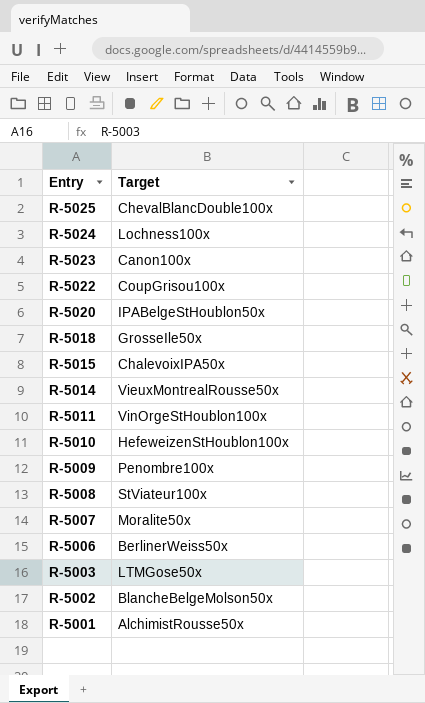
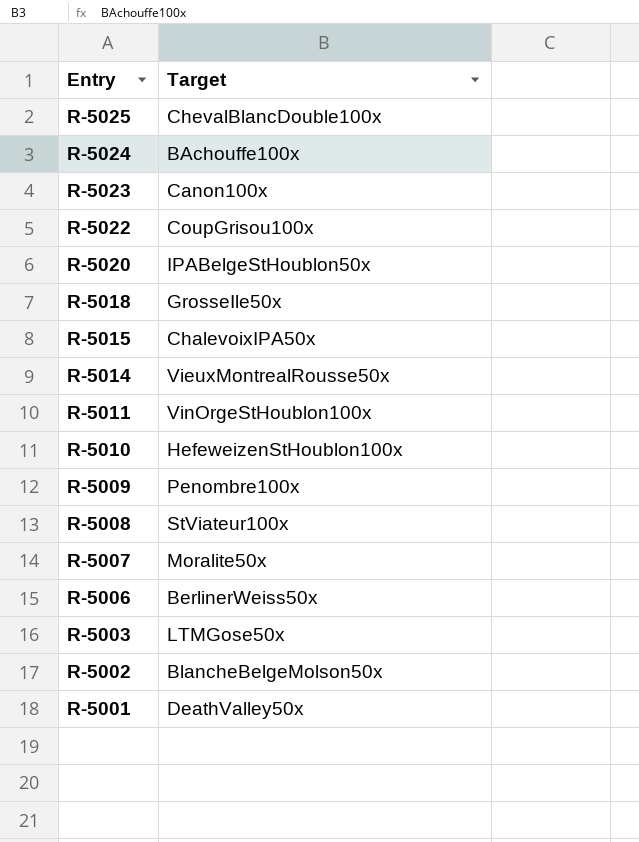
R-5024 | Target: Lochness100x -> BAchouffe100x
R-5001 | Target: AlchimistRousse50x -> DeathValley50x

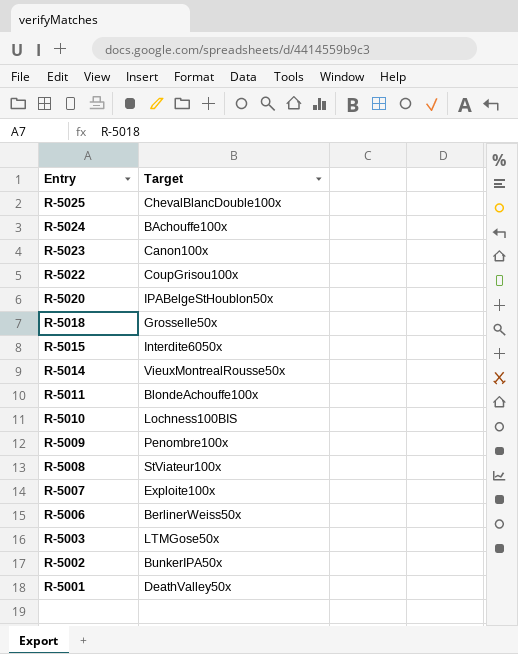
R-5015 | Target: ChalevoixIPA50x -> Interdite6050x
R-5011 | Target: VinOrgeStHoublon100x -> BlondeAchouffe100x
R-5010 | Target: HefeweizenStHoublon100x -> Lochness100BIS
R-5007 | Target: Moralite50x -> Exploite100x
R-5002 | Target: BlancheBelgeMolson50x -> BunkerIPA50x

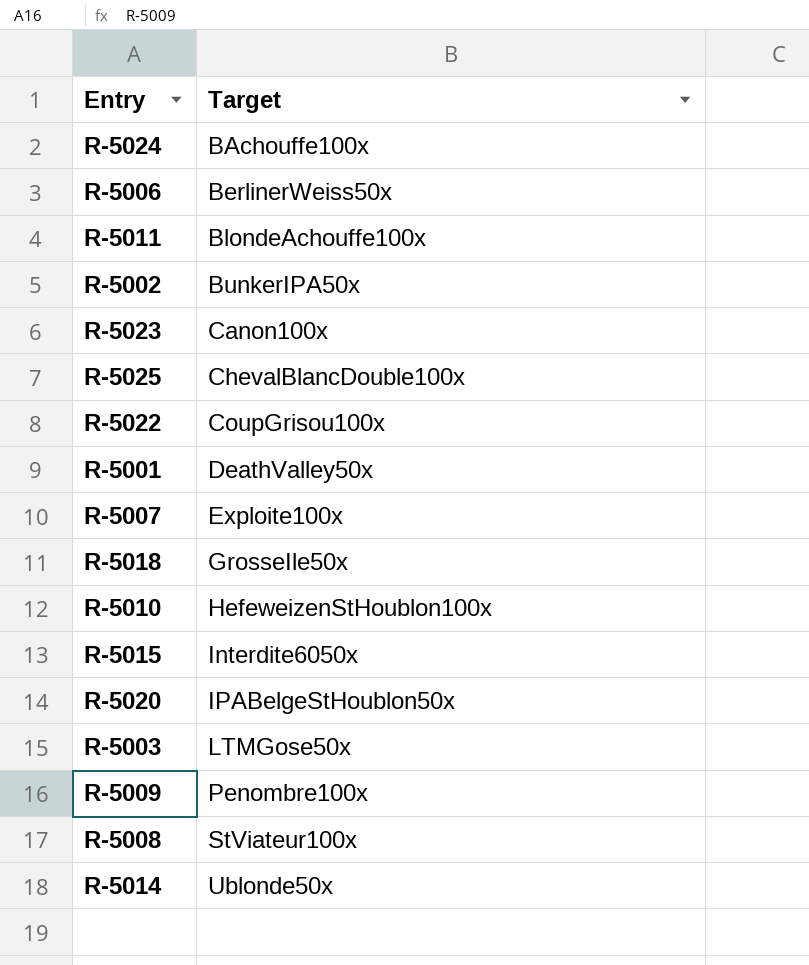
row order: Entry descending -> Target ascending
R-5010 | Target: Lochness100BIS -> HefeweizenStHoublon100x
R-5014 | Target: VieuxMontrealRousse50x -> Ublonde50x

